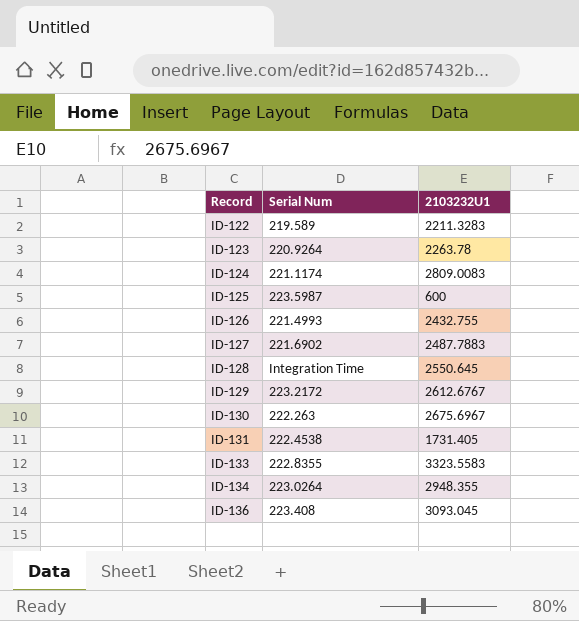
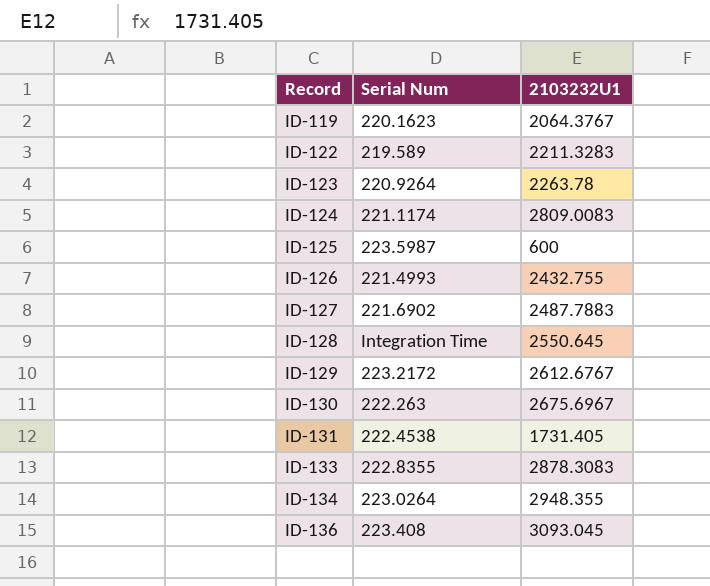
row ID-119: none -> 220.1623 | 2064.3767
ID-133 | 2103232U1: 3323.5583 -> 2878.3083

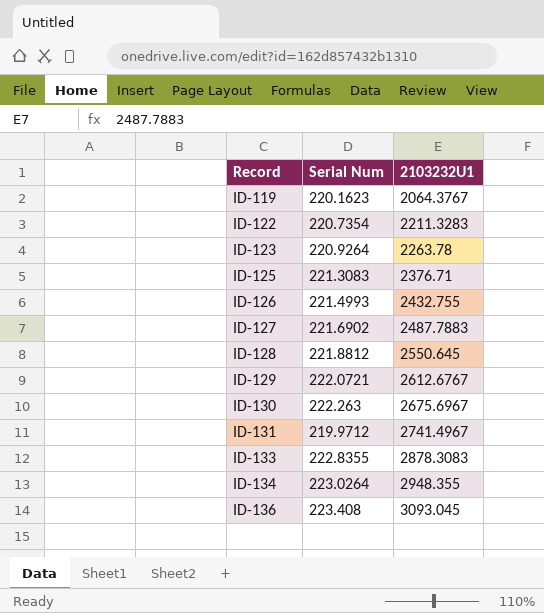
row ID-124: 221.1174 | 2809.0083 -> none
ID-122 | Serial Num: 219.589 -> 220.7354
ID-125 | Serial Num: 223.5987 -> 221.3083
ID-125 | 2103232U1: 600 -> 2376.71
ID-128 | Serial Num: Integration Time -> 221.8812
ID-129 | Serial Num: 223.2172 -> 222.0721
ID-131 | Serial Num: 222.4538 -> 219.9712
ID-131 | 2103232U1: 1731.405 -> 2741.4967

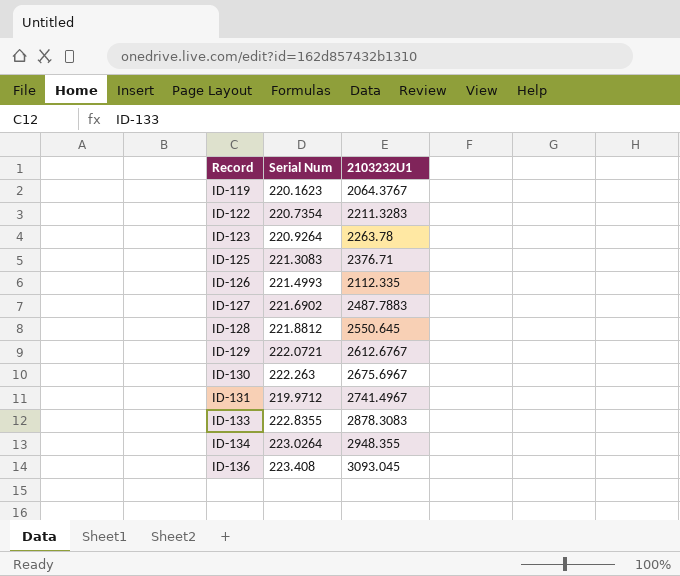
ID-126 | 2103232U1: 2432.755 -> 2112.335

